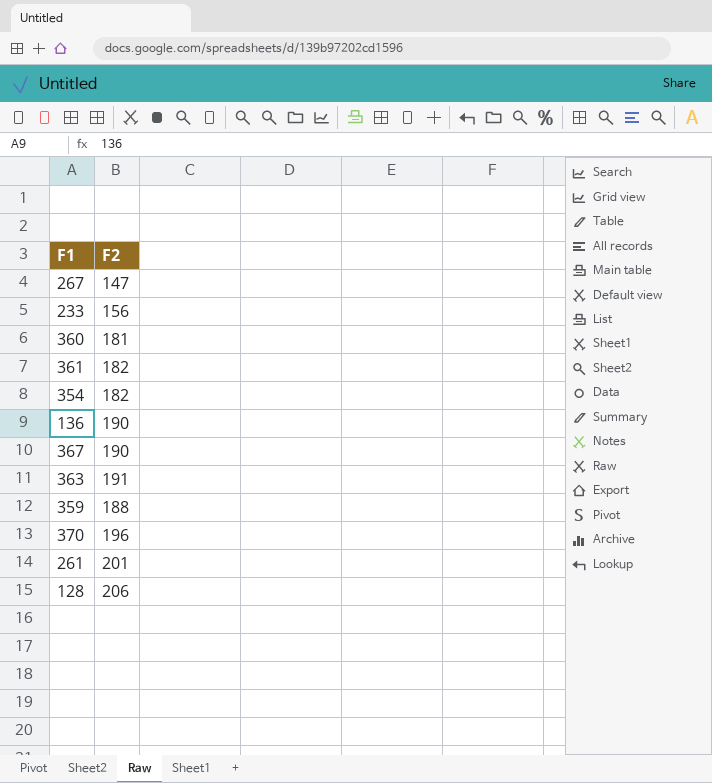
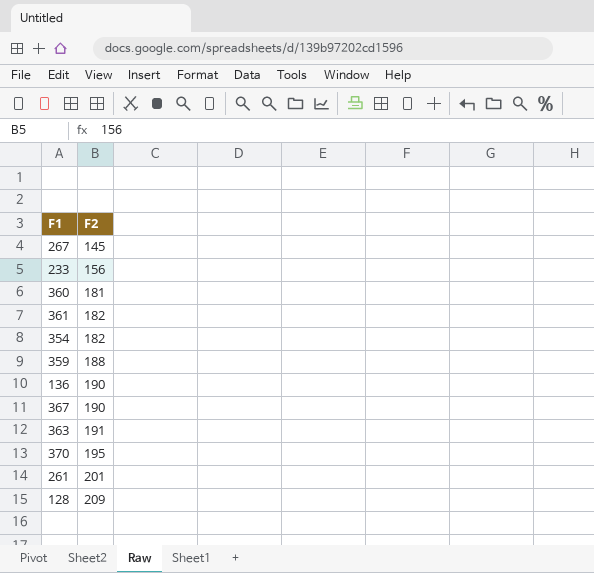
row order: none -> F2 ascending
267 | F2: 147 -> 145
370 | F2: 196 -> 195
128 | F2: 206 -> 209

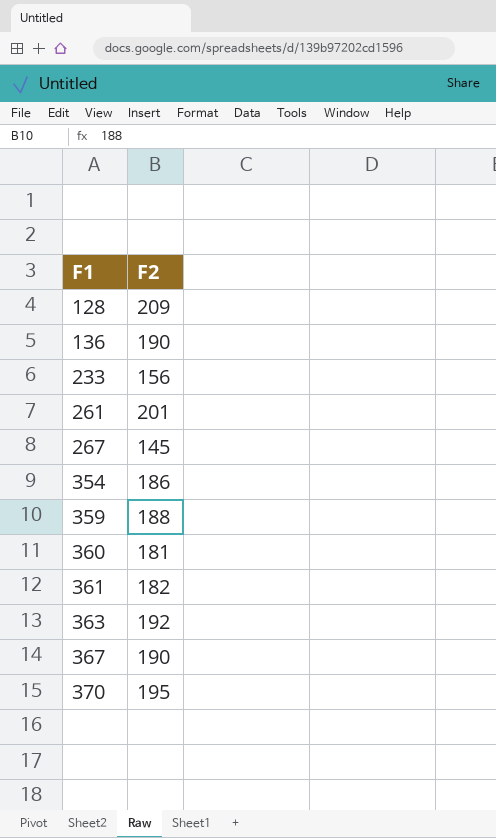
row order: F2 ascending -> F1 ascending
354 | F2: 182 -> 186
363 | F2: 191 -> 192

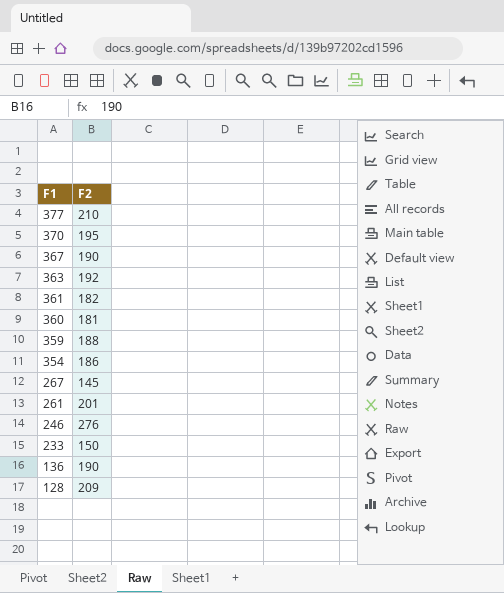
row order: F1 ascending -> F1 descending
row 377: none -> 210
row 246: none -> 276
233 | F2: 156 -> 150

